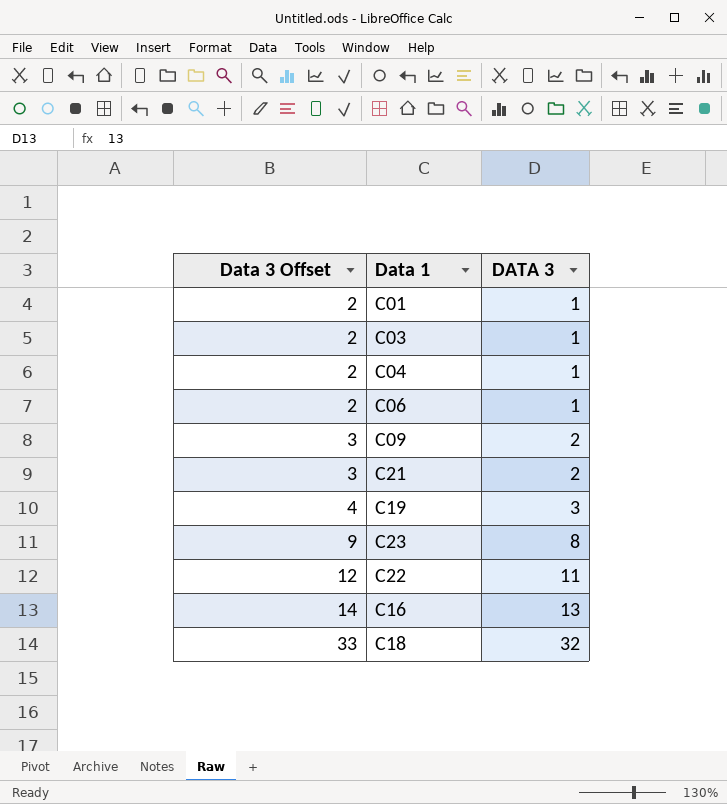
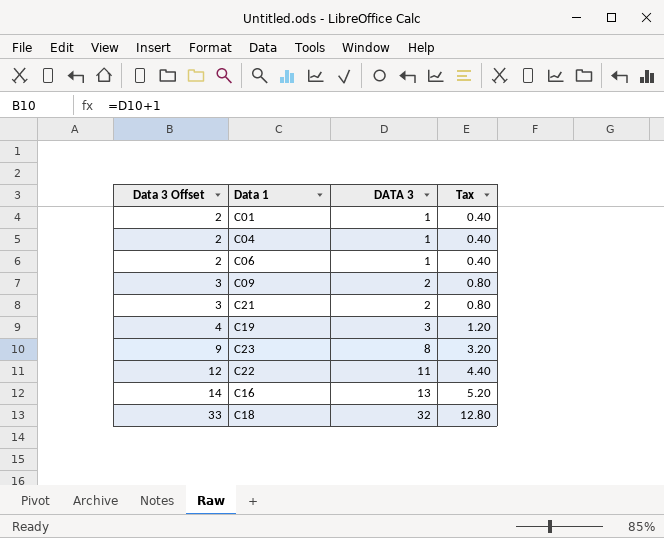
column Tax | formula: none -> [DATA 3] * 0.4
row C03: 2 | 1 -> none

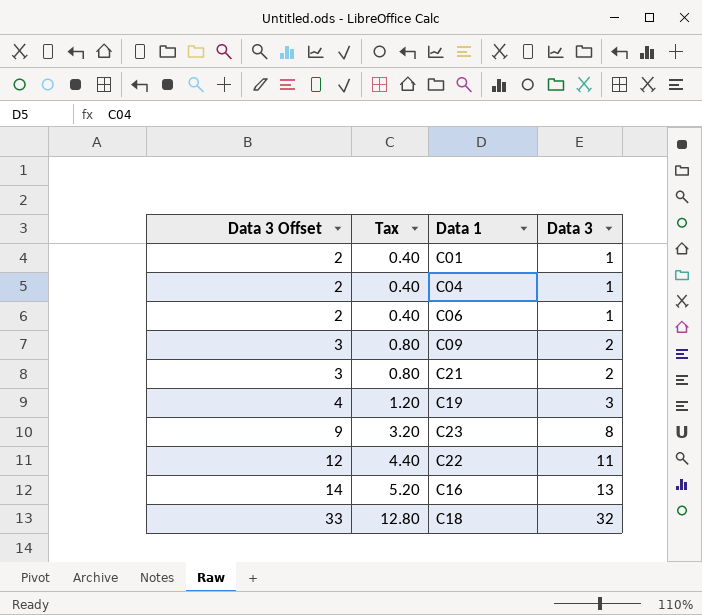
column Tax | position: 4 -> 2
column name: DATA 3 -> Data 3

